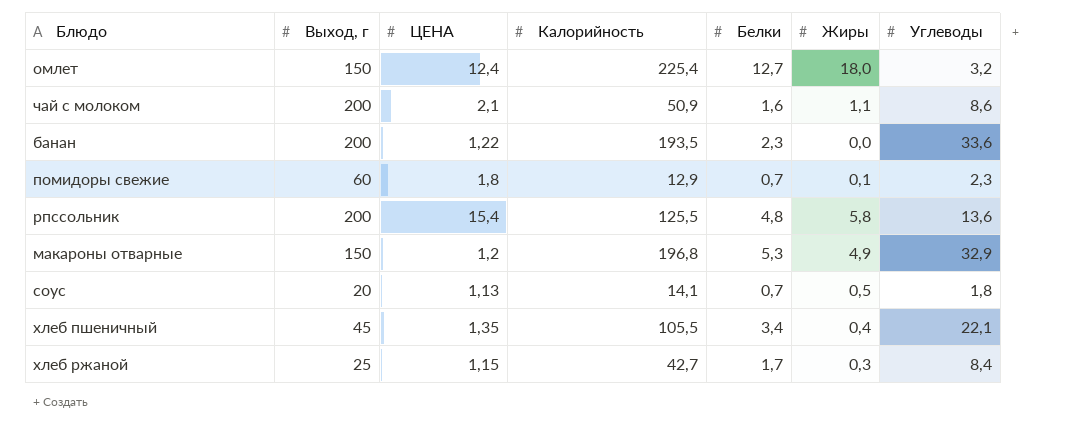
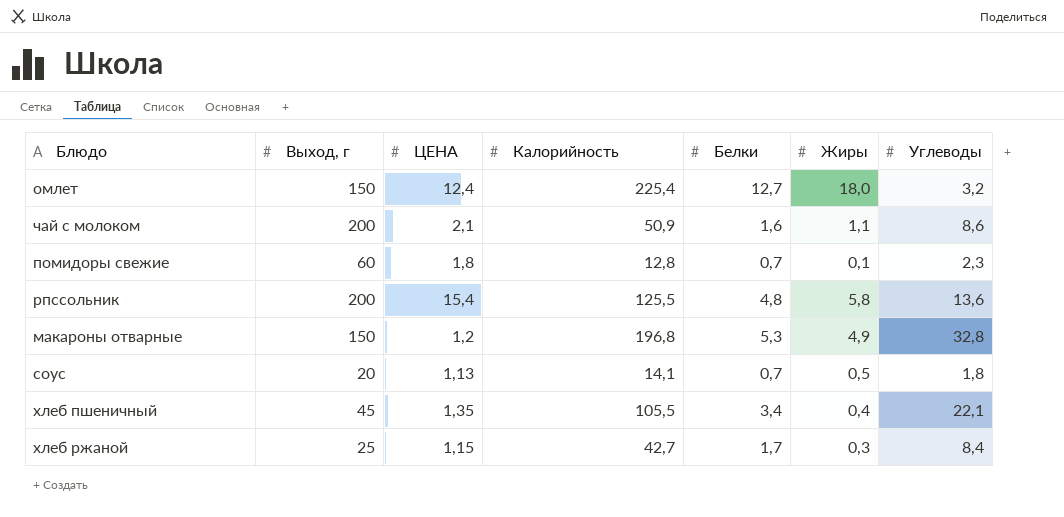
row банан: 200 | 1,22 | 193,5 | 2,3 | 0,0 | 33,6 -> none
помидоры свежие | Калорийность: 12,9 -> 12,8
макароны отварные | Углеводы: 32,9 -> 32,8

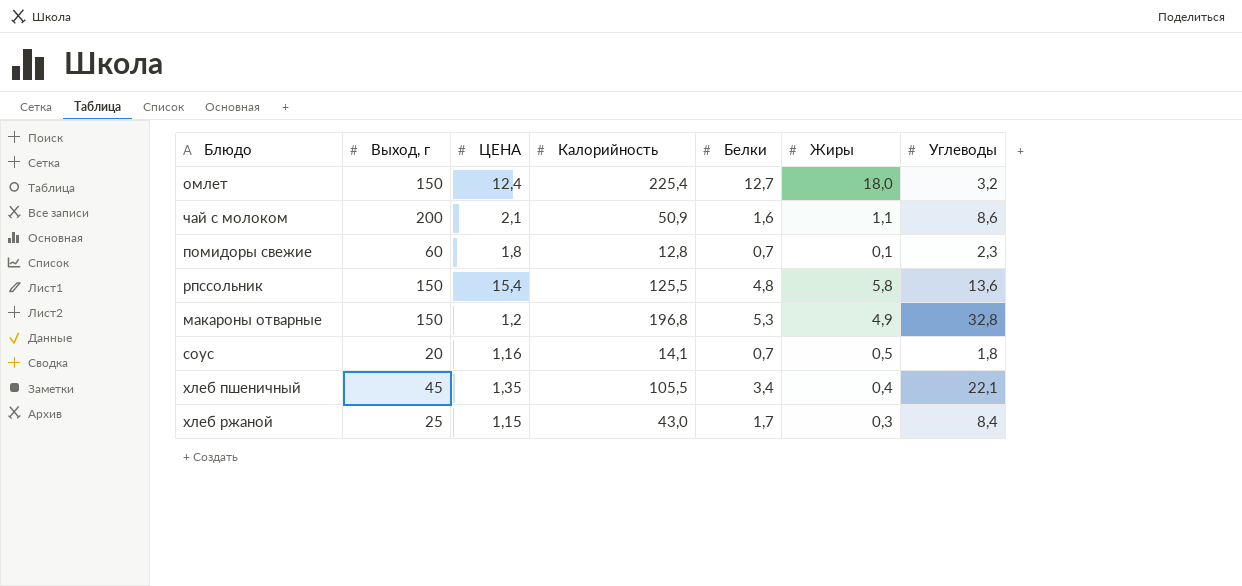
рпссольник | Выход, г: 200 -> 150
соус | ЦЕНА: 1,13 -> 1,16
хлеб ржаной | Калорийность: 42,7 -> 43,0

